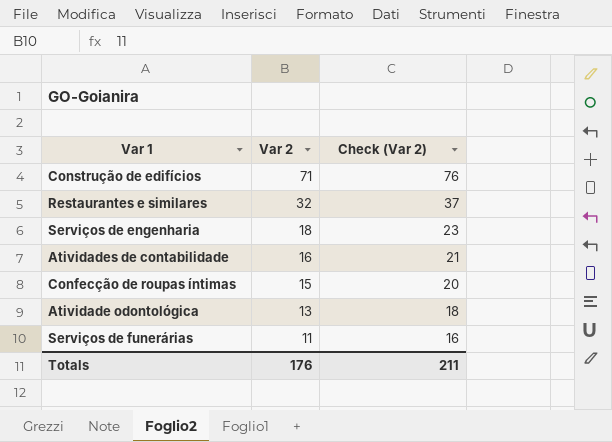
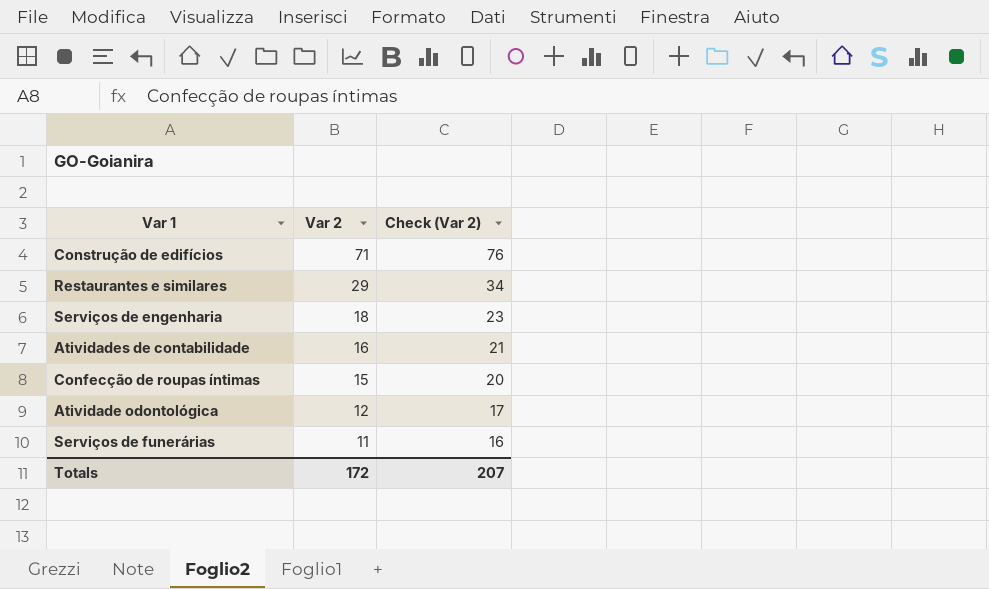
Restaurantes e similares | Var 2: 32 -> 29
Restaurantes e similares | Check (Var 2): 37 -> 34
Atividade odontológica | Var 2: 13 -> 12
Atividade odontológica | Check (Var 2): 18 -> 17
Totals | Var 2: 176 -> 172
Totals | Check (Var 2): 211 -> 207

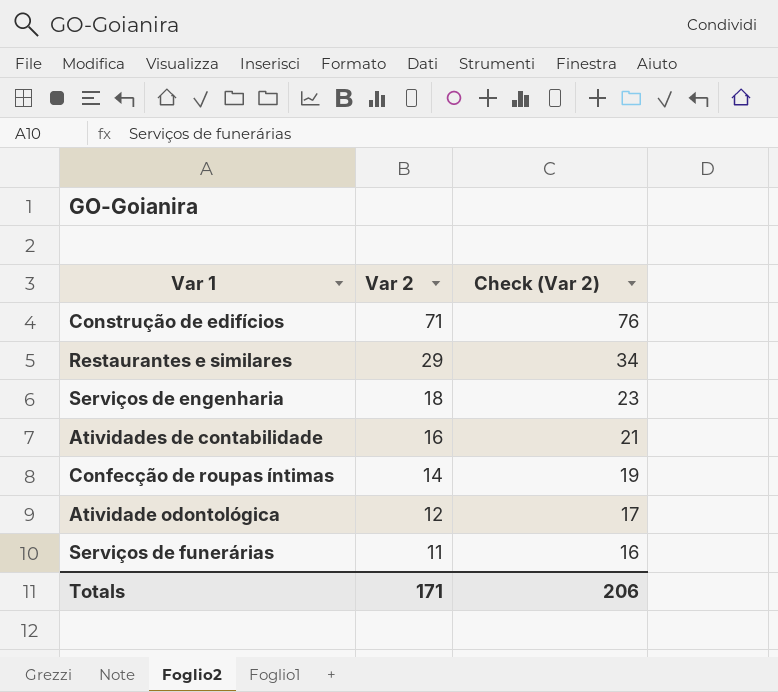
Confecção de roupas íntimas | Var 2: 15 -> 14
Confecção de roupas íntimas | Check (Var 2): 20 -> 19
Totals | Var 2: 172 -> 171
Totals | Check (Var 2): 207 -> 206

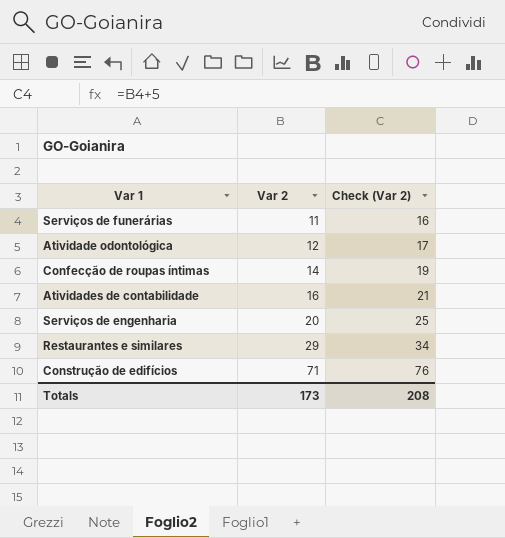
row order: Var 2 descending -> Var 2 ascending
Serviços de engenharia | Var 2: 18 -> 20
Serviços de engenharia | Check (Var 2): 23 -> 25
Totals | Var 2: 171 -> 173
Totals | Check (Var 2): 206 -> 208

